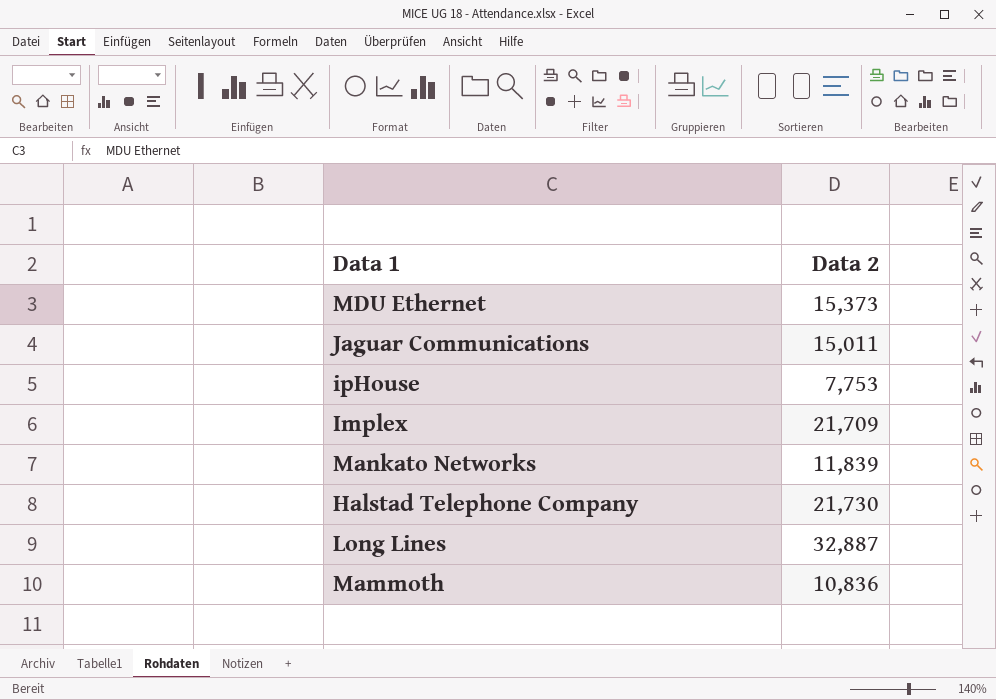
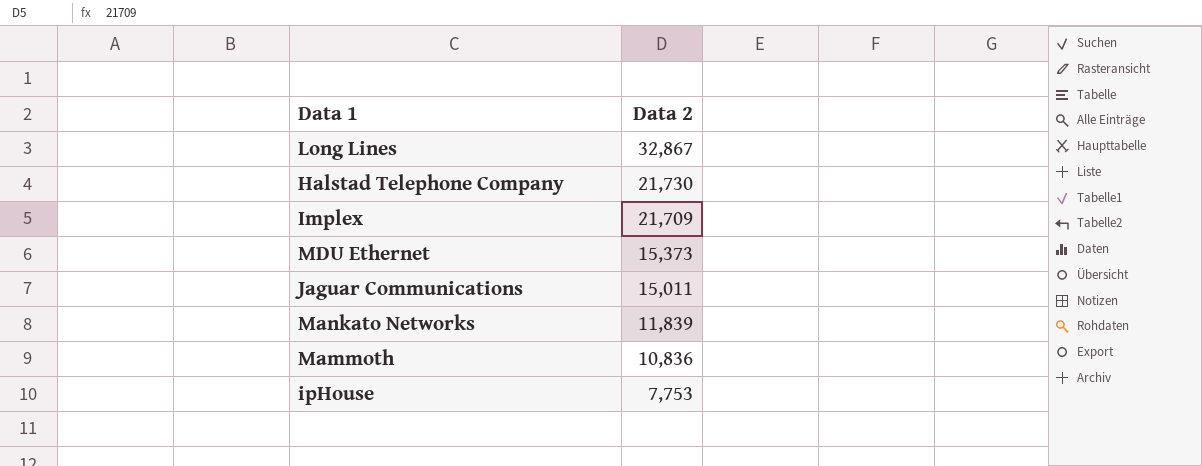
row order: none -> Data 2 descending
Long Lines | Data 2: 32,887 -> 32,867

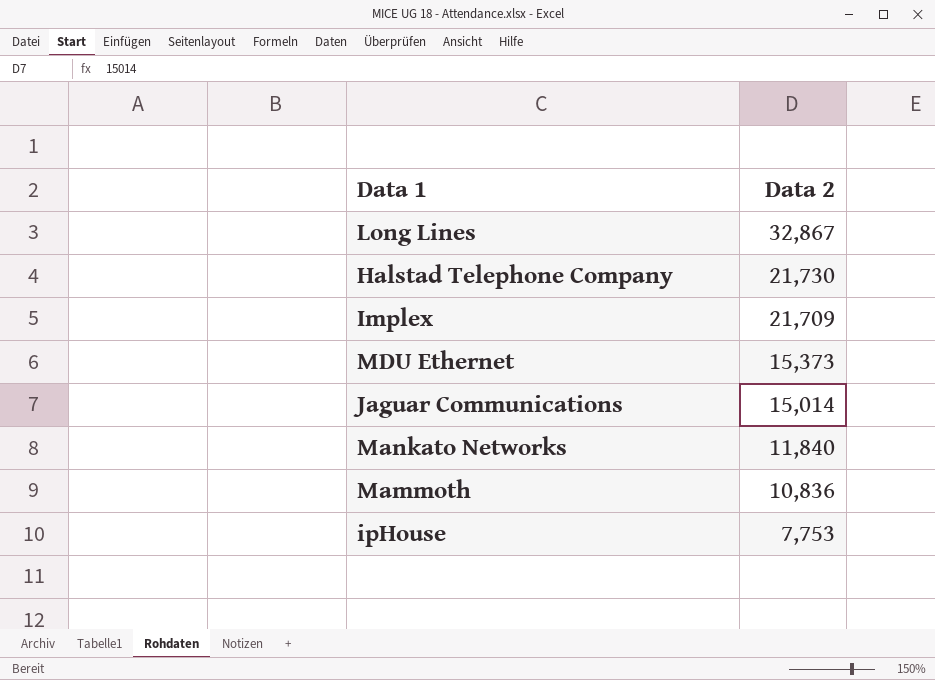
Jaguar Communications | Data 2: 15,011 -> 15,014
Mankato Networks | Data 2: 11,839 -> 11,840

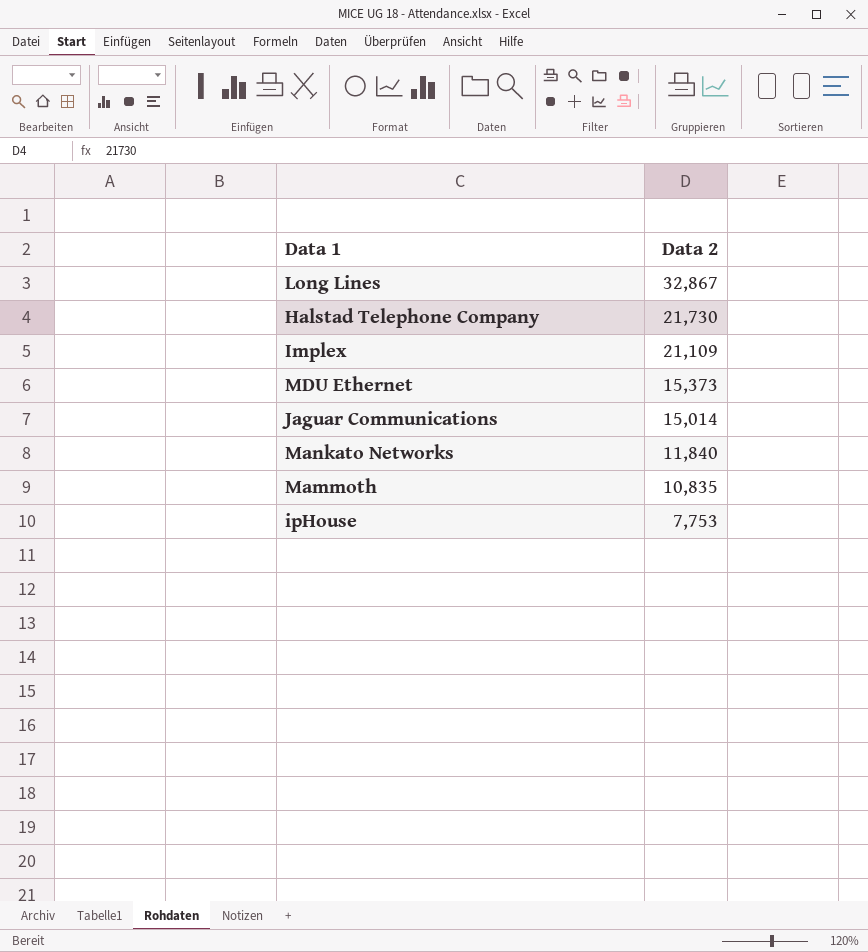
Implex | Data 2: 21,709 -> 21,109
Mammoth | Data 2: 10,836 -> 10,835

